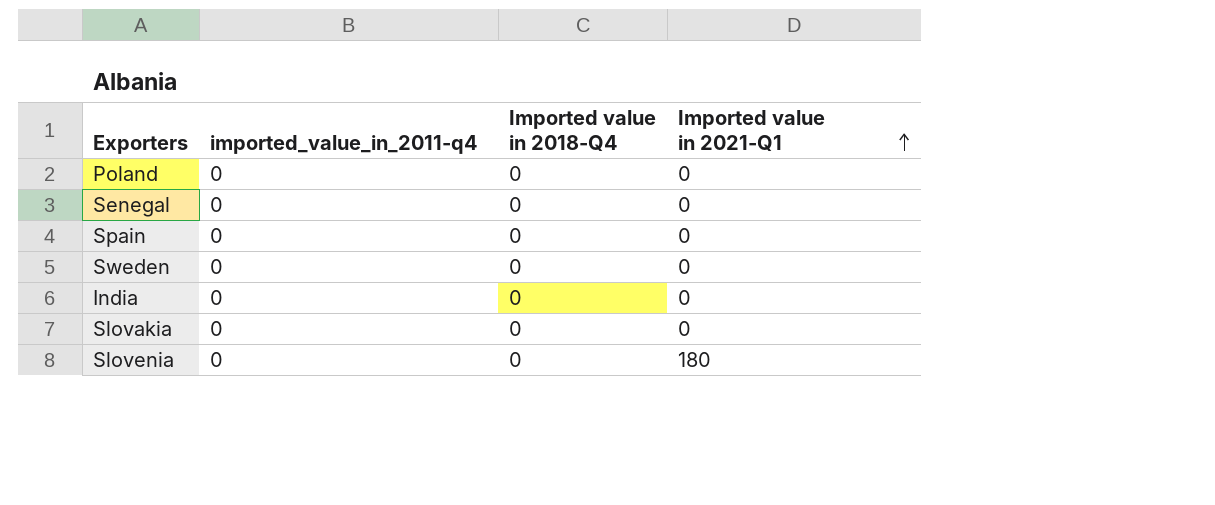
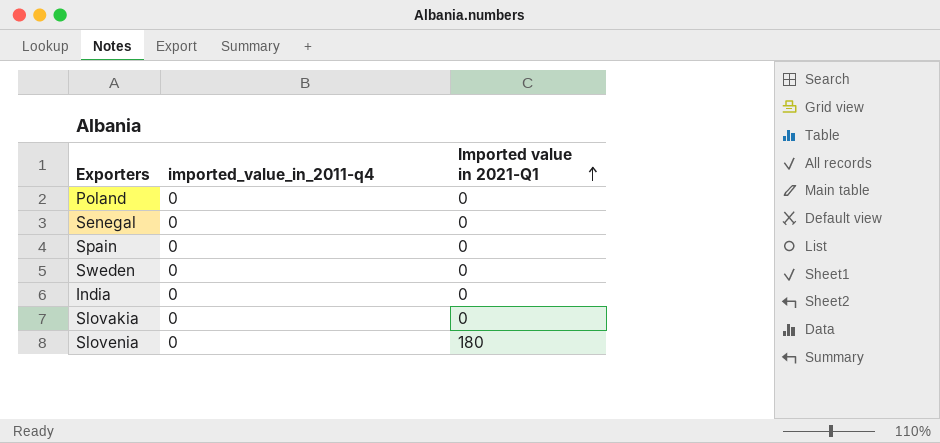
column Imported value in 2018-Q4 | position: 3 -> none

